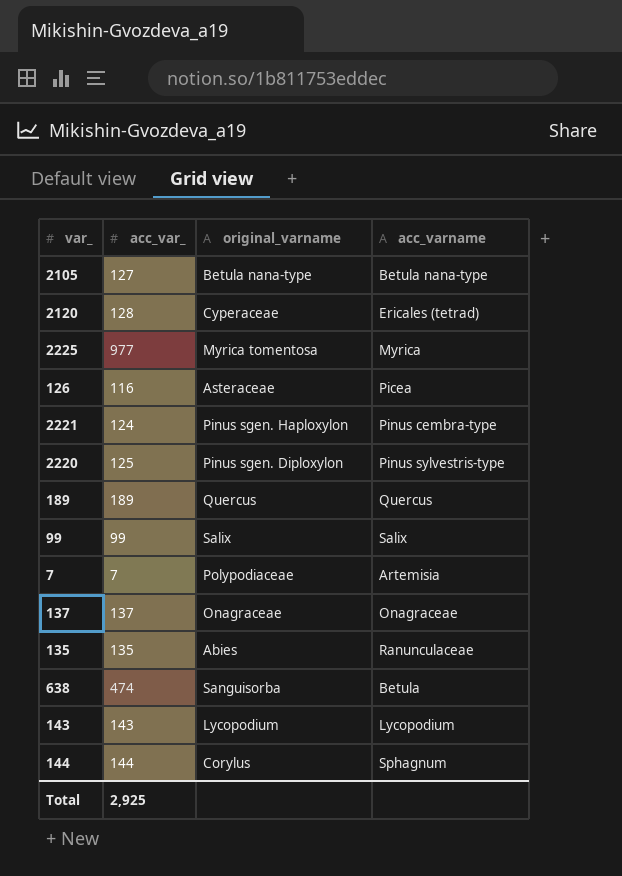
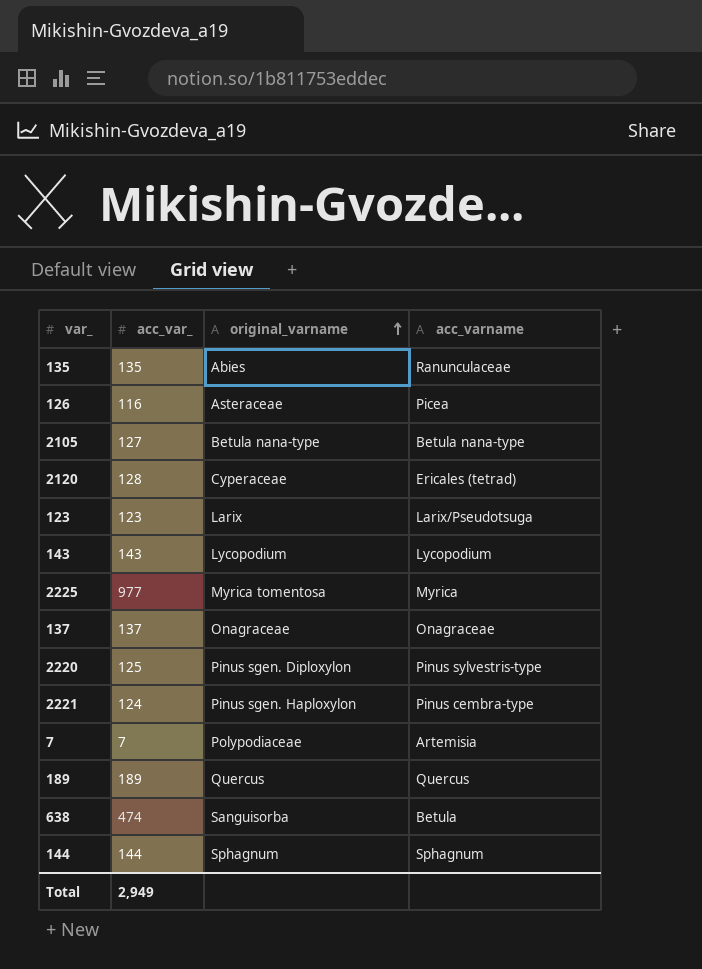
row order: none -> original_varname ascending
row 99: 99 | Salix | Salix -> none
row 123: none -> 123 | Larix | Larix/Pseudotsuga
144 | original_varname: Corylus -> Sphagnum
Total | acc_var_: 2,925 -> 2,949

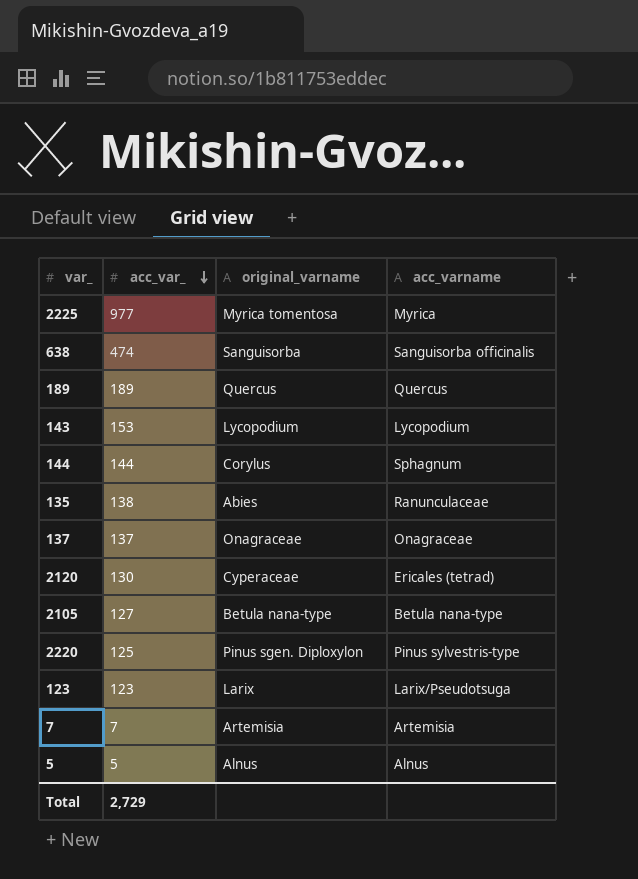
row order: original_varname ascending -> acc_var_ descending
row 126: 116 | Asteraceae | Picea -> none
row 2221: 124 | Pinus sgen. Haploxylon | Pinus cembra-type -> none
638 | acc_varname: Betula -> Sanguisorba officinalis
143 | acc_var_: 143 -> 153
144 | original_varname: Sphagnum -> Corylus
135 | acc_var_: 135 -> 138
2120 | acc_var_: 128 -> 130
7 | original_varname: Polypodiaceae -> Artemisia
row 5: none -> 5 | Alnus | Alnus
Total | acc_var_: 2,949 -> 2,729

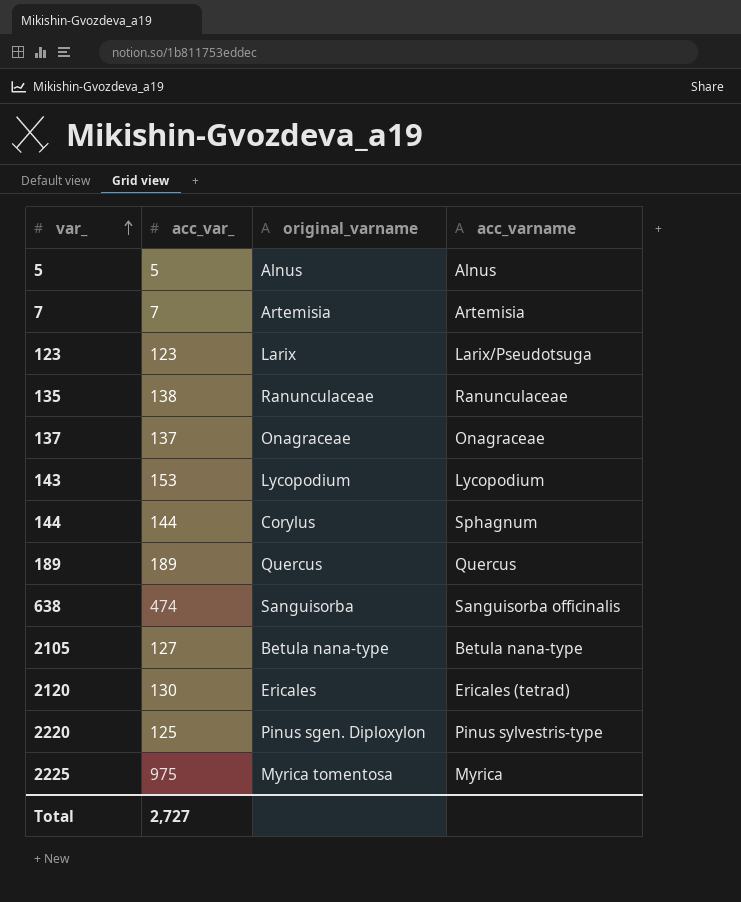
row order: acc_var_ descending -> var_ ascending
135 | original_varname: Abies -> Ranunculaceae
2120 | original_varname: Cyperaceae -> Ericales
2225 | acc_var_: 977 -> 975
Total | acc_var_: 2,729 -> 2,727

